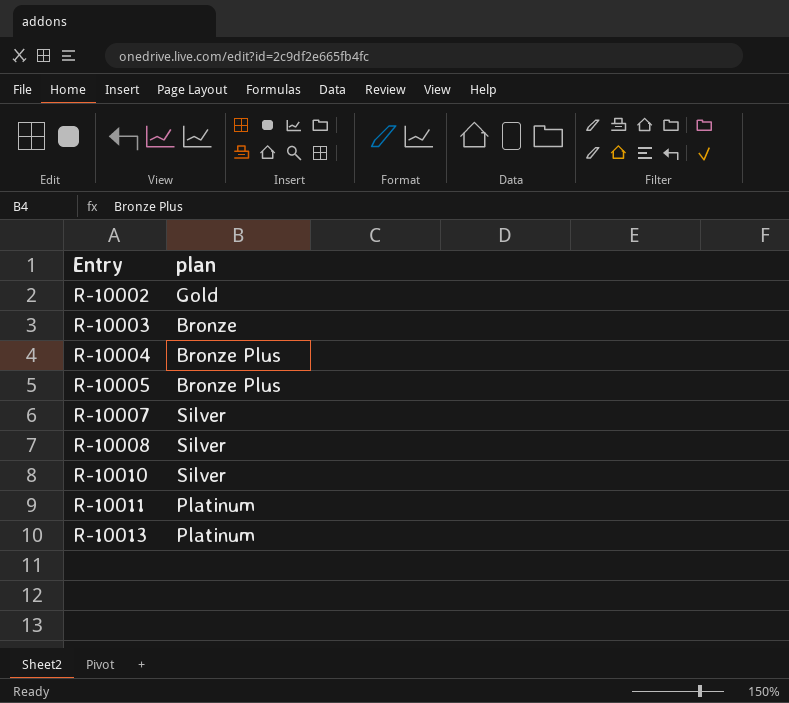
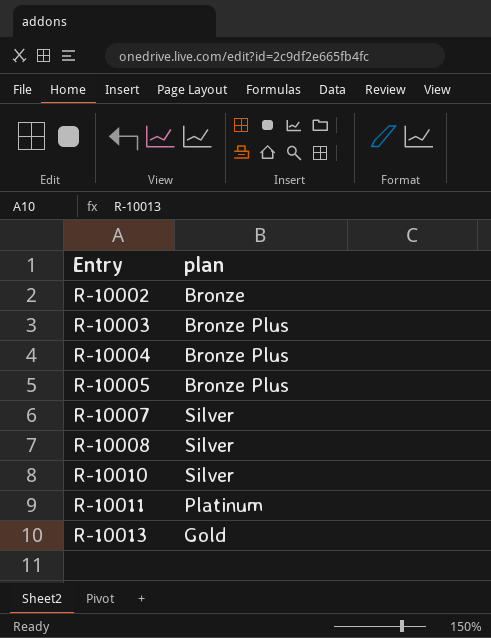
R-10002 | plan: Gold -> Bronze
R-10003 | plan: Bronze -> Bronze Plus
R-10013 | plan: Platinum -> Gold

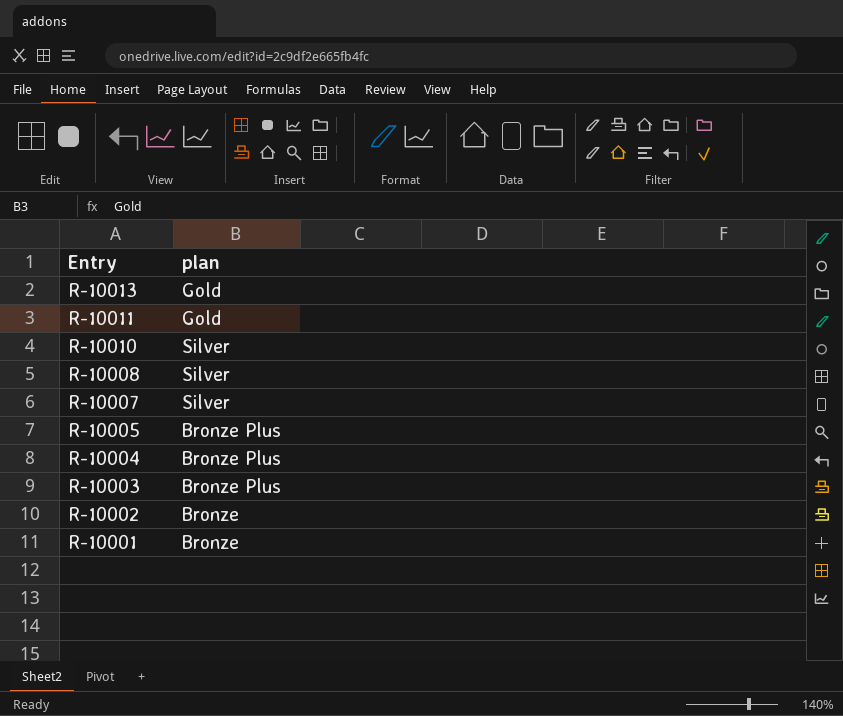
row order: Entry ascending -> Entry descending
R-10011 | plan: Platinum -> Gold
row R-10001: none -> Bronze

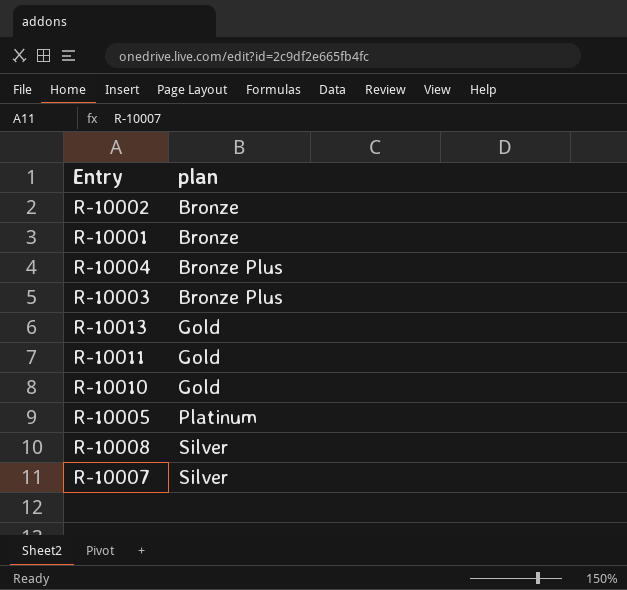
row order: Entry descending -> plan ascending
R-10010 | plan: Silver -> Gold
R-10005 | plan: Bronze Plus -> Platinum

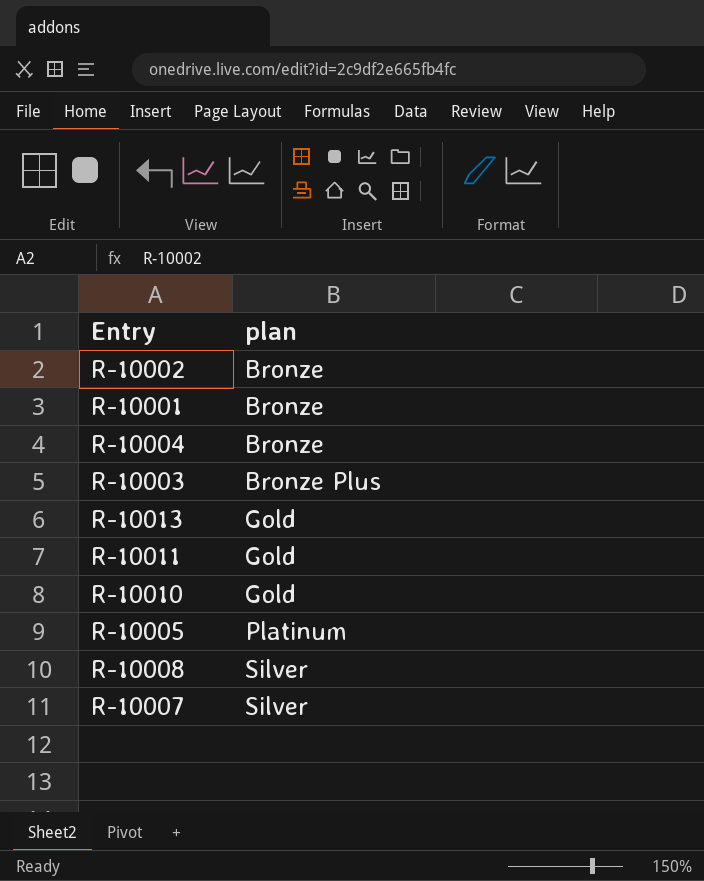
R-10004 | plan: Bronze Plus -> Bronze

